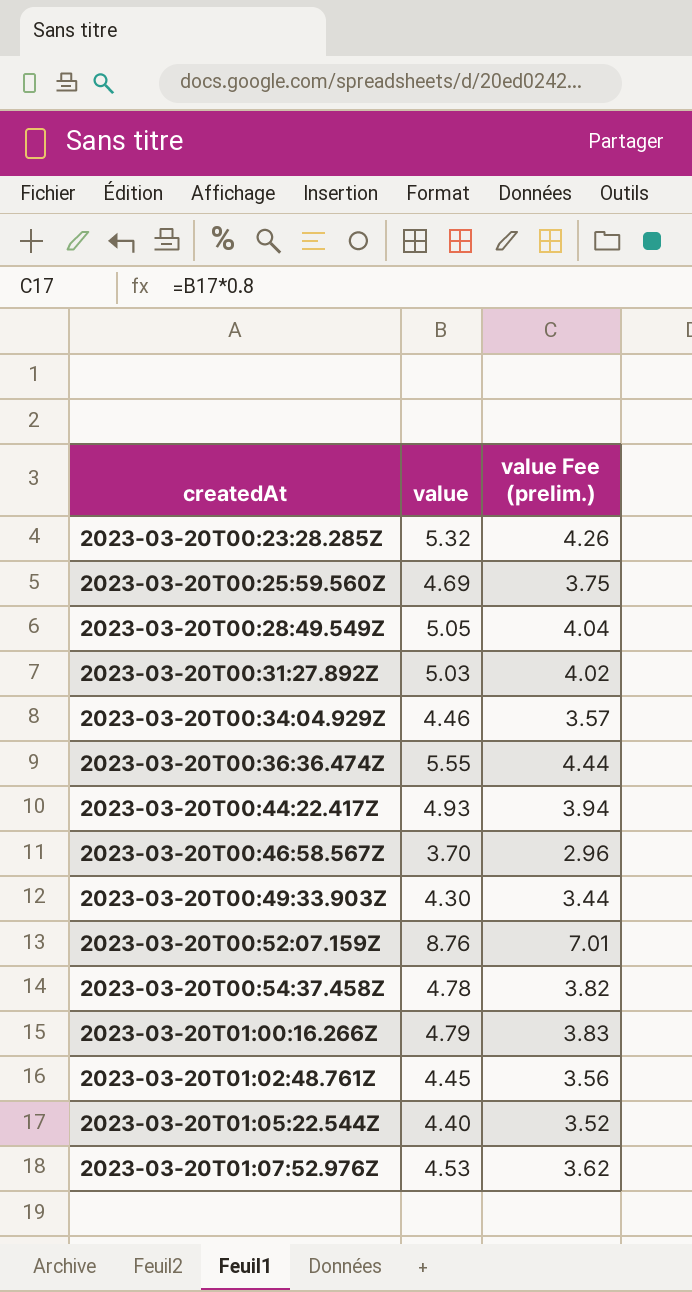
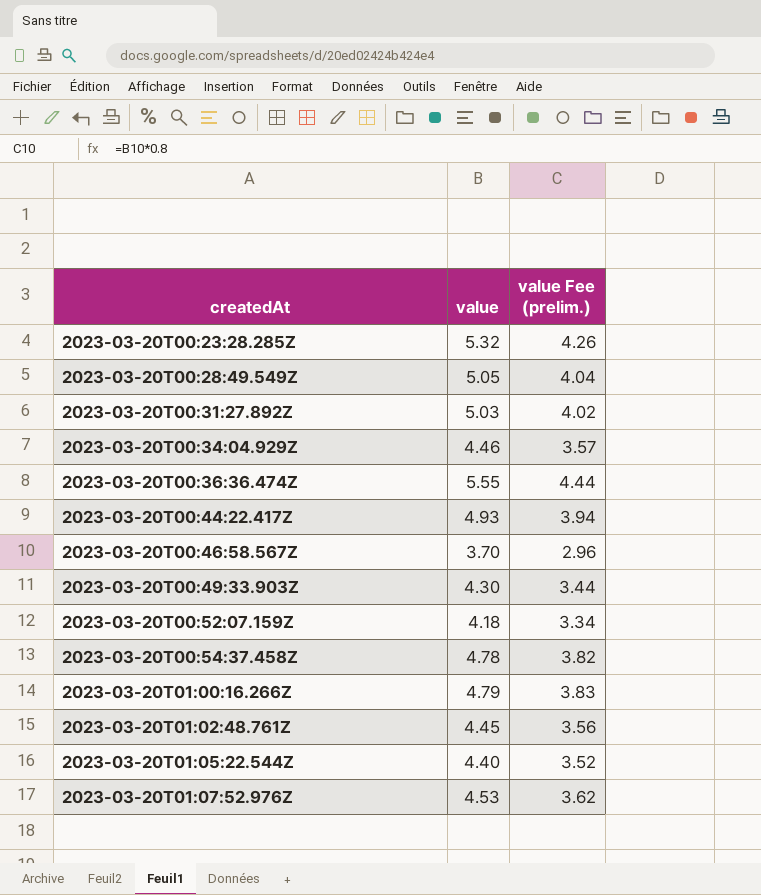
row 2023-03-20T00:25:59.560Z: 4.69 | 3.75 -> none
2023-03-20T00:52:07.159Z | value: 8.76 -> 4.18
2023-03-20T00:52:07.159Z | value Fee (prelim.): 7.01 -> 3.34

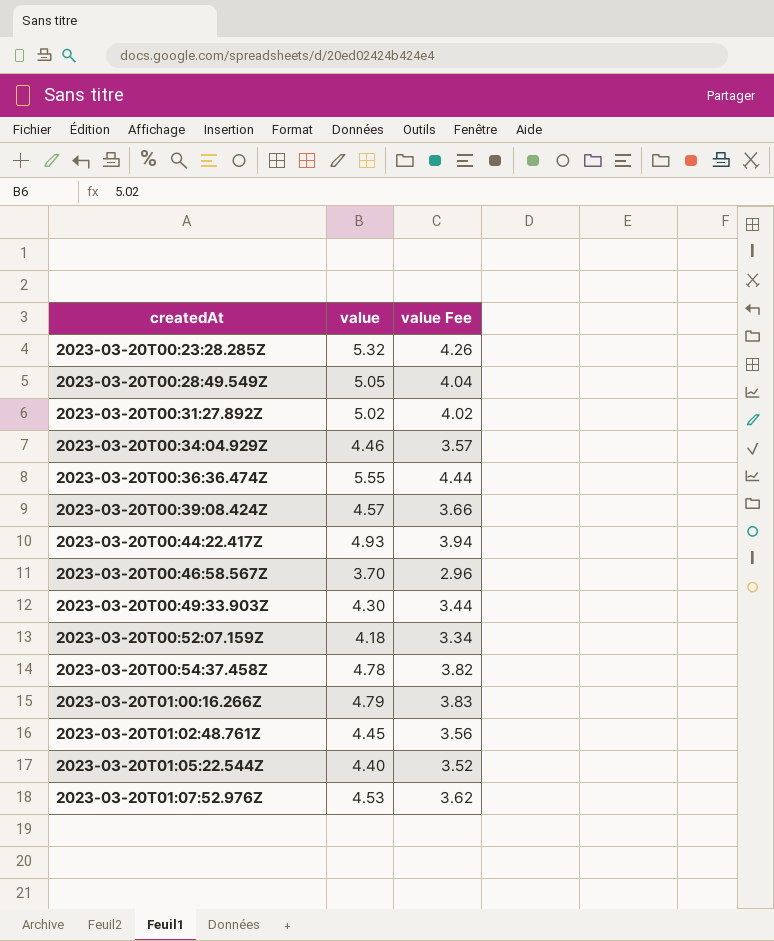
column name: value Fee (prelim.) -> value Fee
2023-03-20T00:31:27.892Z | value: 5.03 -> 5.02
row 2023-03-20T00:39:08.424Z: none -> 4.57 | 3.66

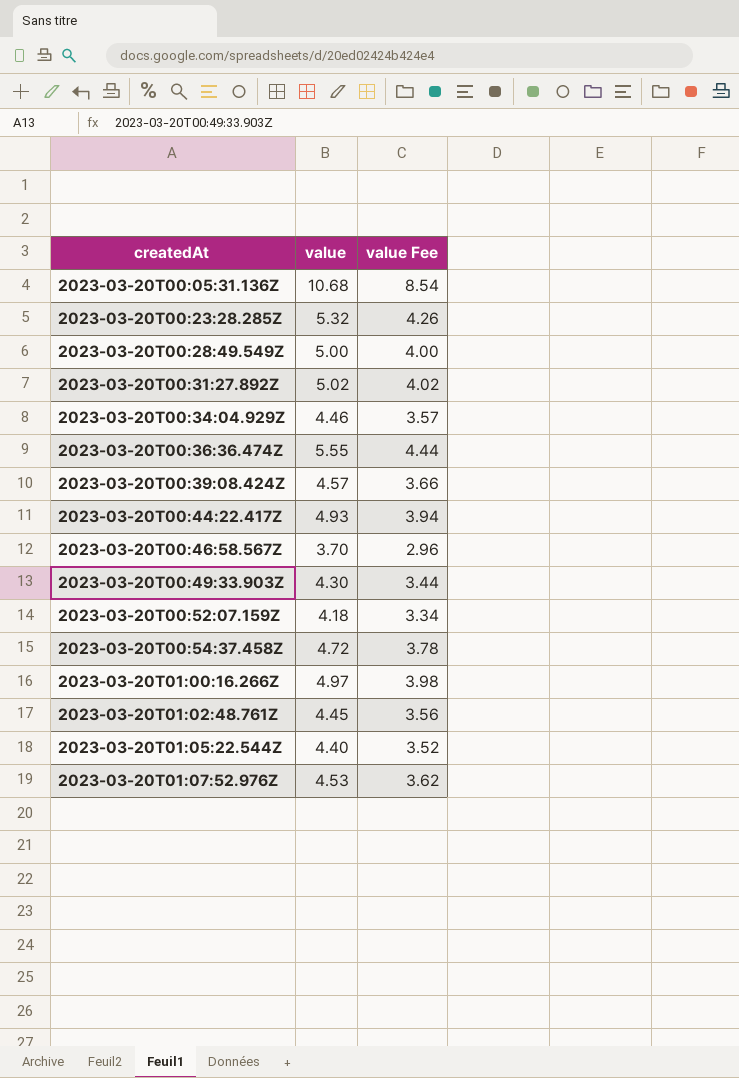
row 2023-03-20T00:05:31.136Z: none -> 10.68 | 8.54
2023-03-20T00:28:49.549Z | value: 5.05 -> 5.00
2023-03-20T00:28:49.549Z | value Fee: 4.04 -> 4.00
2023-03-20T00:54:37.458Z | value: 4.78 -> 4.72
2023-03-20T00:54:37.458Z | value Fee: 3.82 -> 3.78
2023-03-20T01:00:16.266Z | value: 4.79 -> 4.97
2023-03-20T01:00:16.266Z | value Fee: 3.83 -> 3.98

